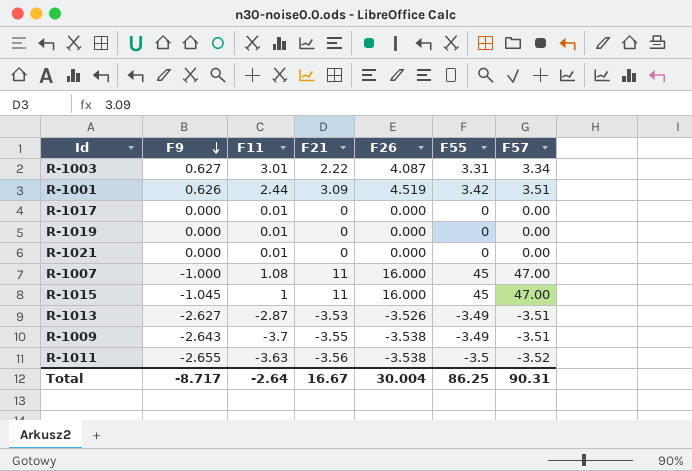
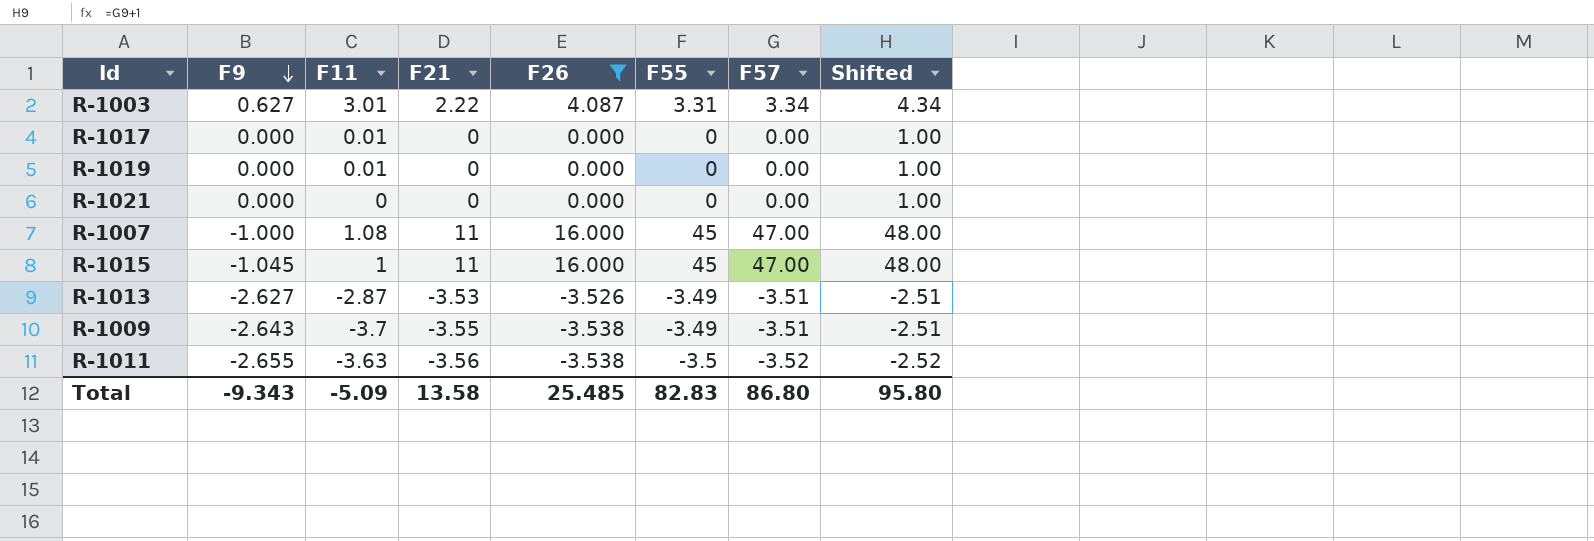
filter: none -> F26 != 4.519
column Shifted | formula: none -> [F57] + 1
R-1021 | F11: 0.01 -> 0
Total | F9: -8.717 -> -9.343
Total | F11: -2.64 -> -5.09
Total | F21: 16.67 -> 13.58
Total | F26: 30.004 -> 25.485
Total | F55: 86.25 -> 82.83
Total | F57: 90.31 -> 86.80

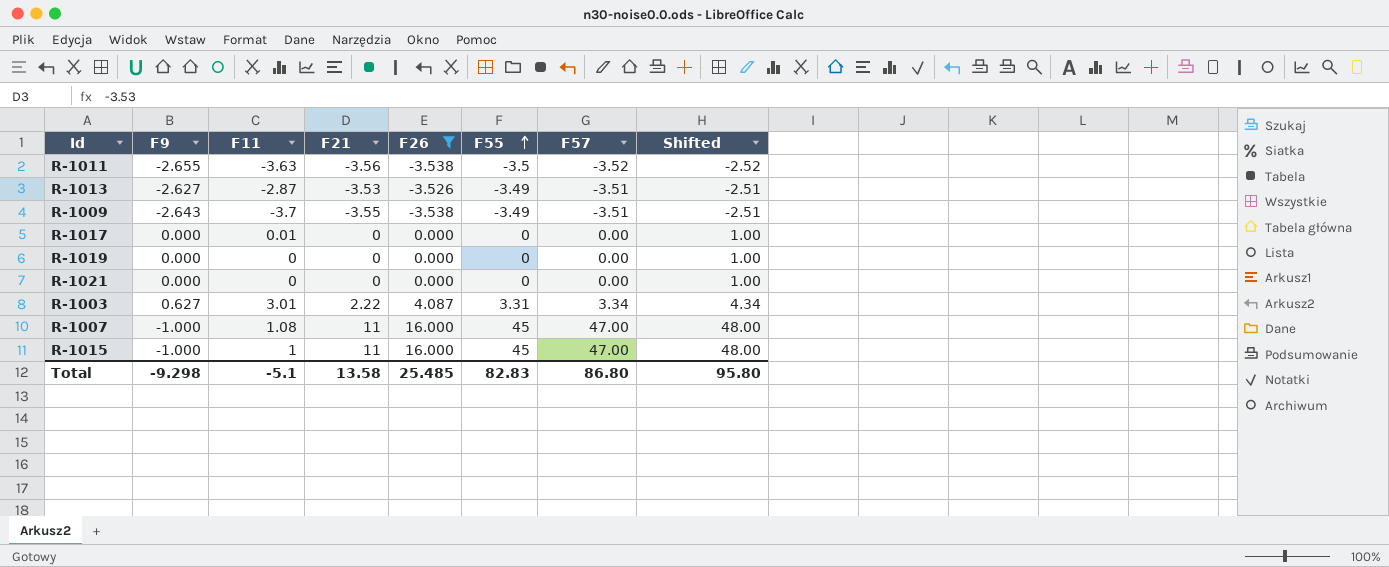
row order: F9 descending -> F55 ascending
R-1019 | F11: 0.01 -> 0
R-1015 | F9: -1.045 -> -1.000
Total | F9: -9.343 -> -9.298
Total | F11: -5.09 -> -5.1

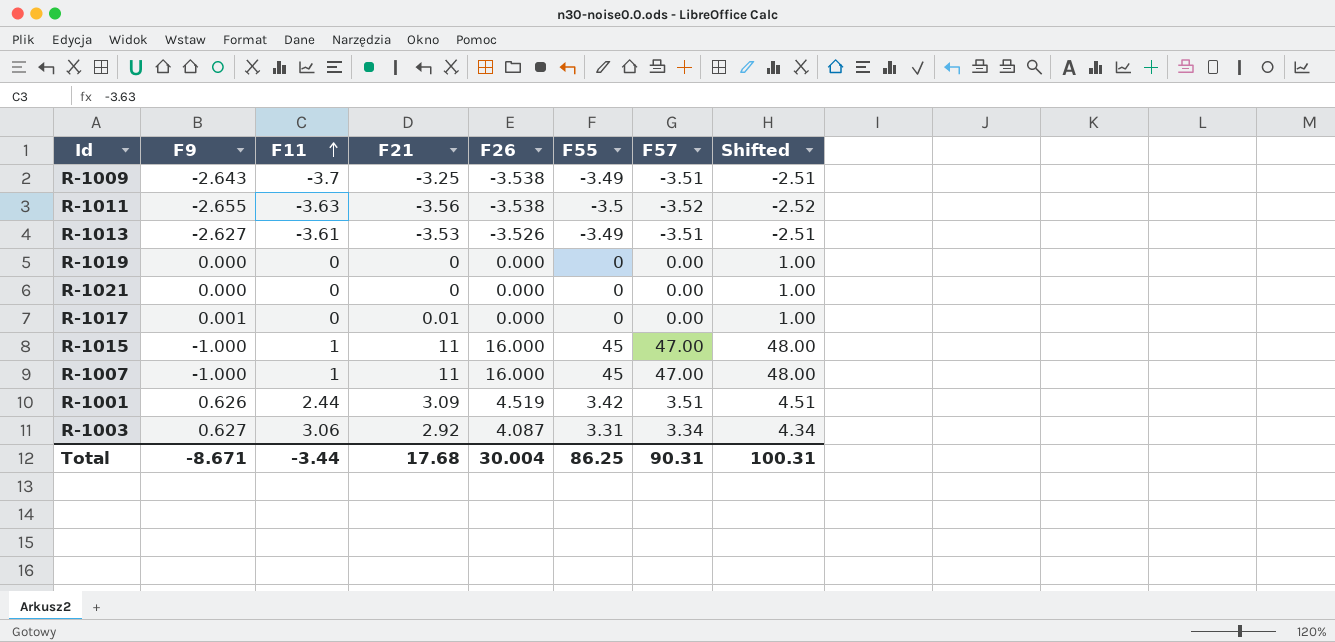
filter: F26 != 4.519 -> none
row order: F55 ascending -> F11 ascending
R-1009 | F21: -3.55 -> -3.25
R-1013 | F11: -2.87 -> -3.61
R-1017 | F9: 0.000 -> 0.001
R-1017 | F11: 0.01 -> 0
R-1017 | F21: 0 -> 0.01
R-1007 | F11: 1.08 -> 1
R-1003 | F11: 3.01 -> 3.06
R-1003 | F21: 2.22 -> 2.92
Total | F9: -9.298 -> -8.671
Total | F11: -5.1 -> -3.44
Total | F21: 13.58 -> 17.68
Total | F26: 25.485 -> 30.004
Total | F55: 82.83 -> 86.25
Total | F57: 86.80 -> 90.31
Total | Shifted: 95.80 -> 100.31

